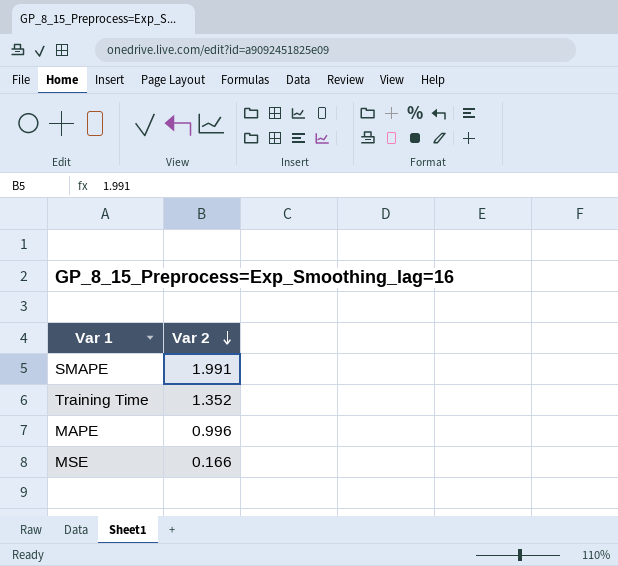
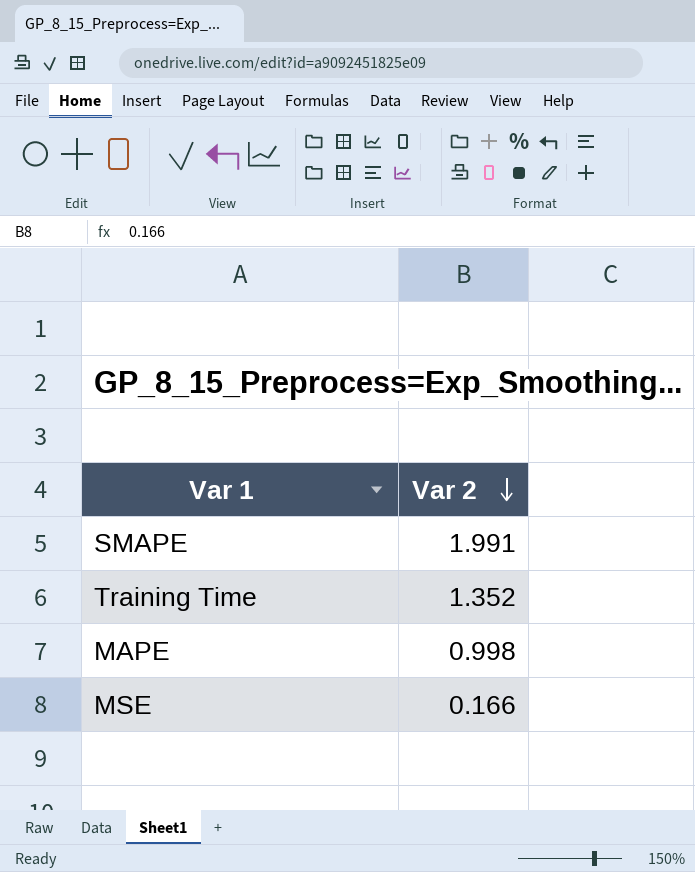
MAPE | Var 2: 0.996 -> 0.998

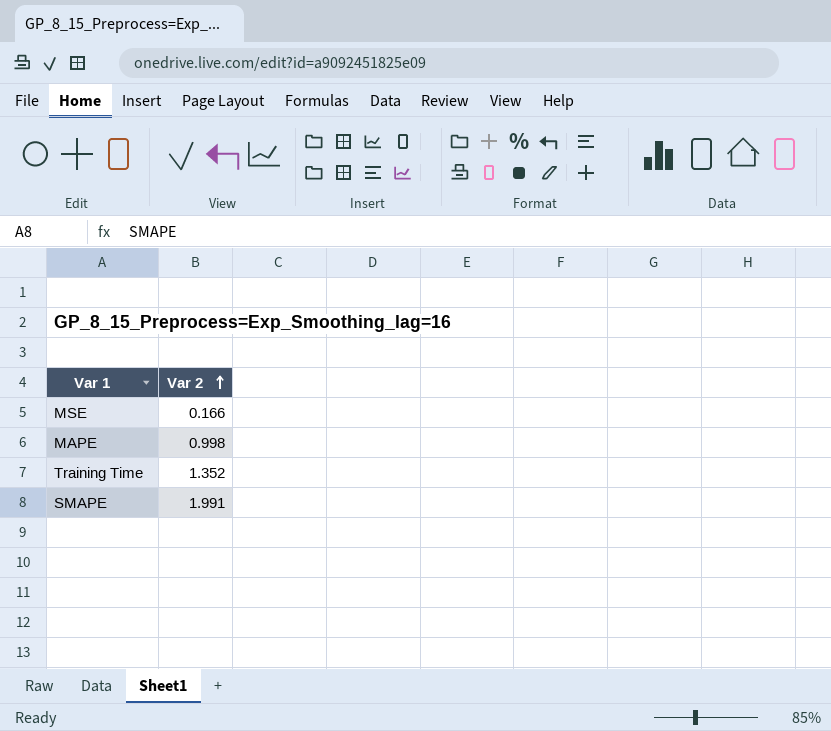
row order: Var 2 descending -> Var 2 ascending

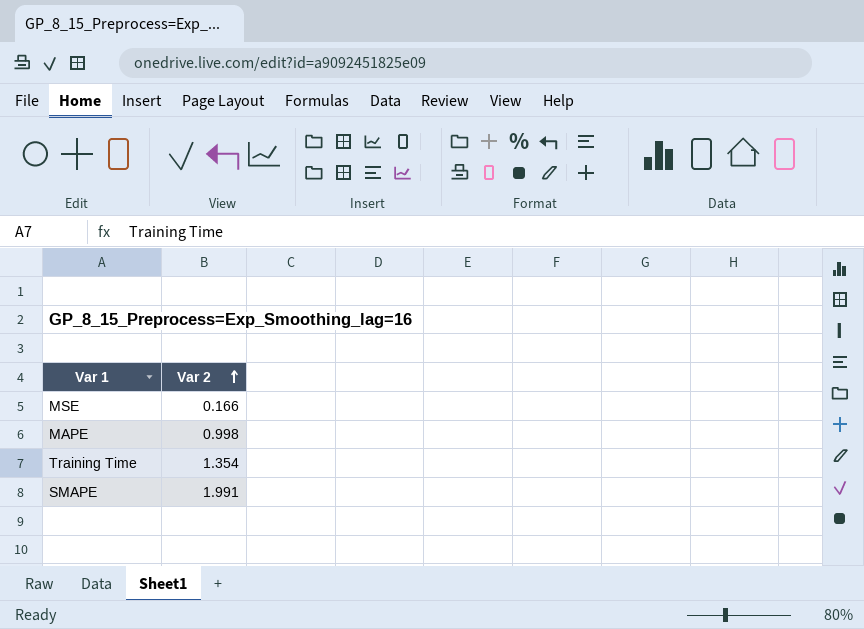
Training Time | Var 2: 1.352 -> 1.354

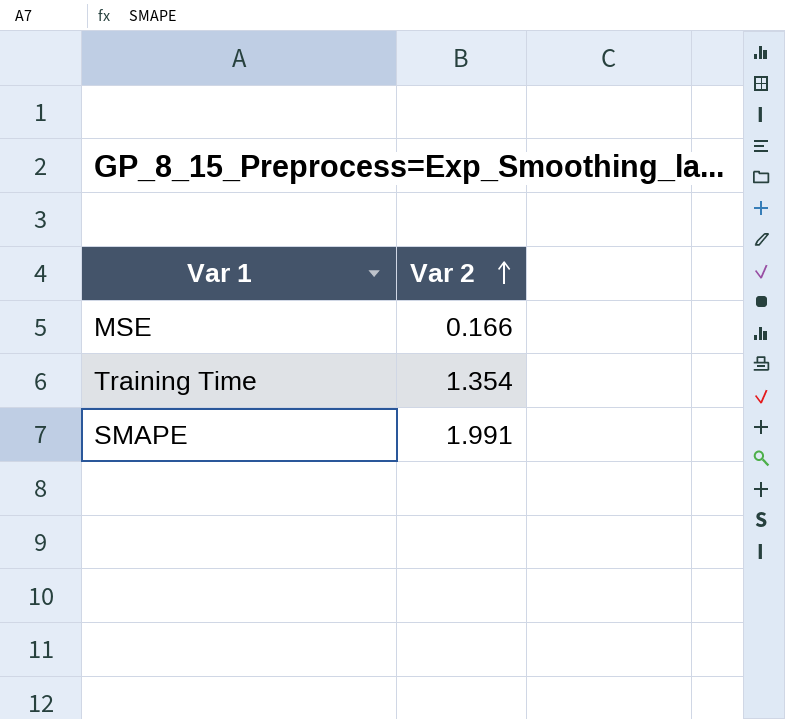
row MAPE: 0.998 -> none

